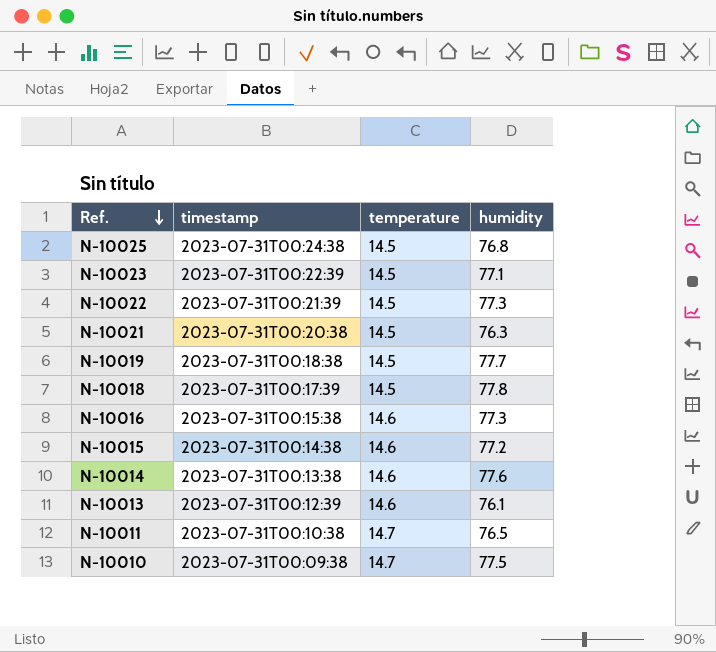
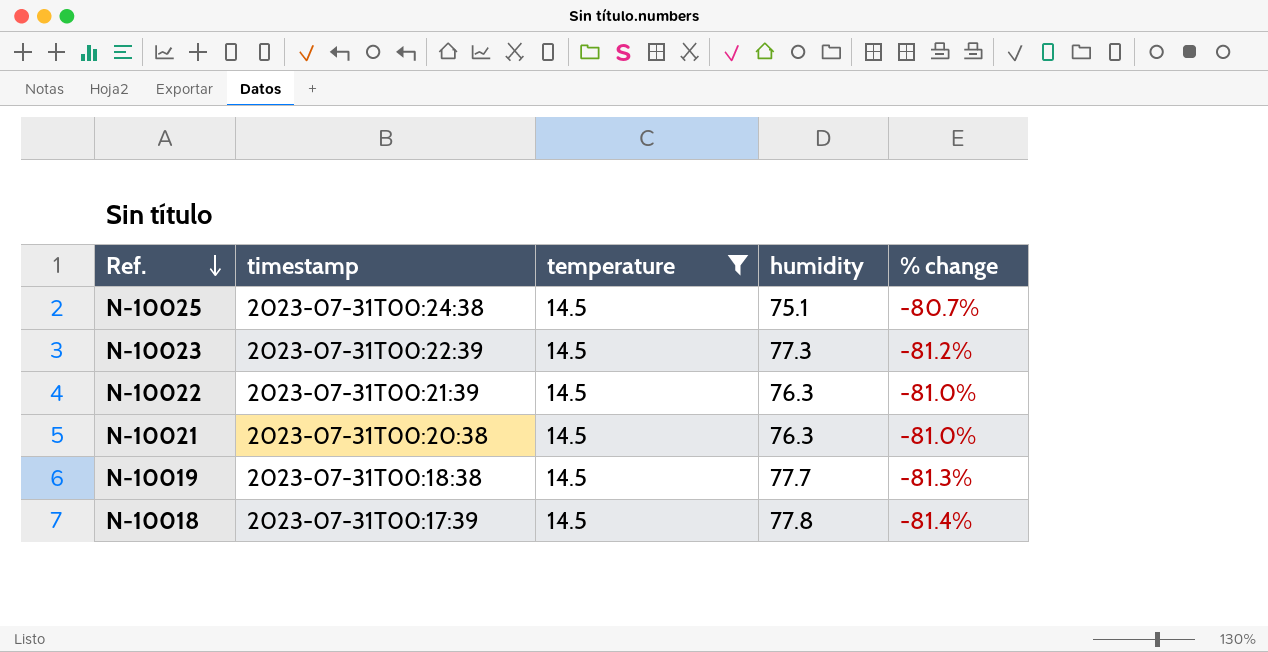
filter: none -> temperature = 14.5
column % change | formula: none -> ([temperature] - [humidity]) / [humidity]
N-10025 | humidity: 76.8 -> 75.1
N-10023 | humidity: 77.1 -> 77.3
N-10022 | humidity: 77.3 -> 76.3

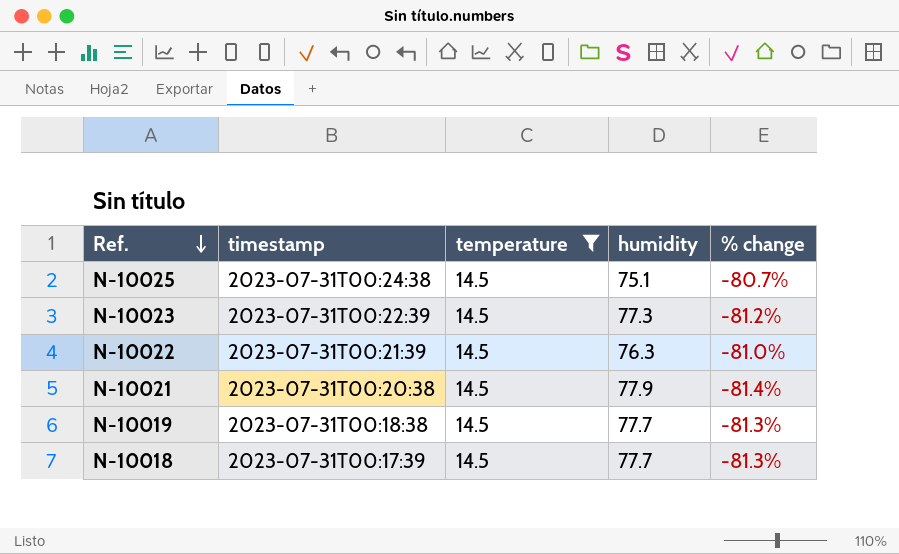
N-10021 | humidity: 76.3 -> 77.9
N-10021 | % change: -81.0% -> -81.4%
N-10018 | humidity: 77.8 -> 77.7
N-10018 | % change: -81.4% -> -81.3%

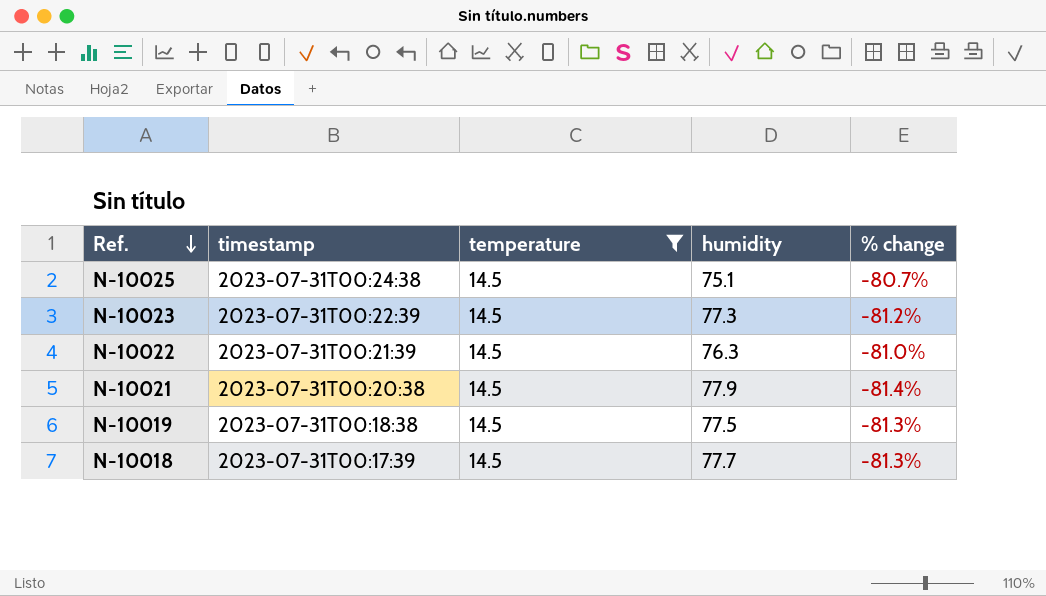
N-10019 | humidity: 77.7 -> 77.5

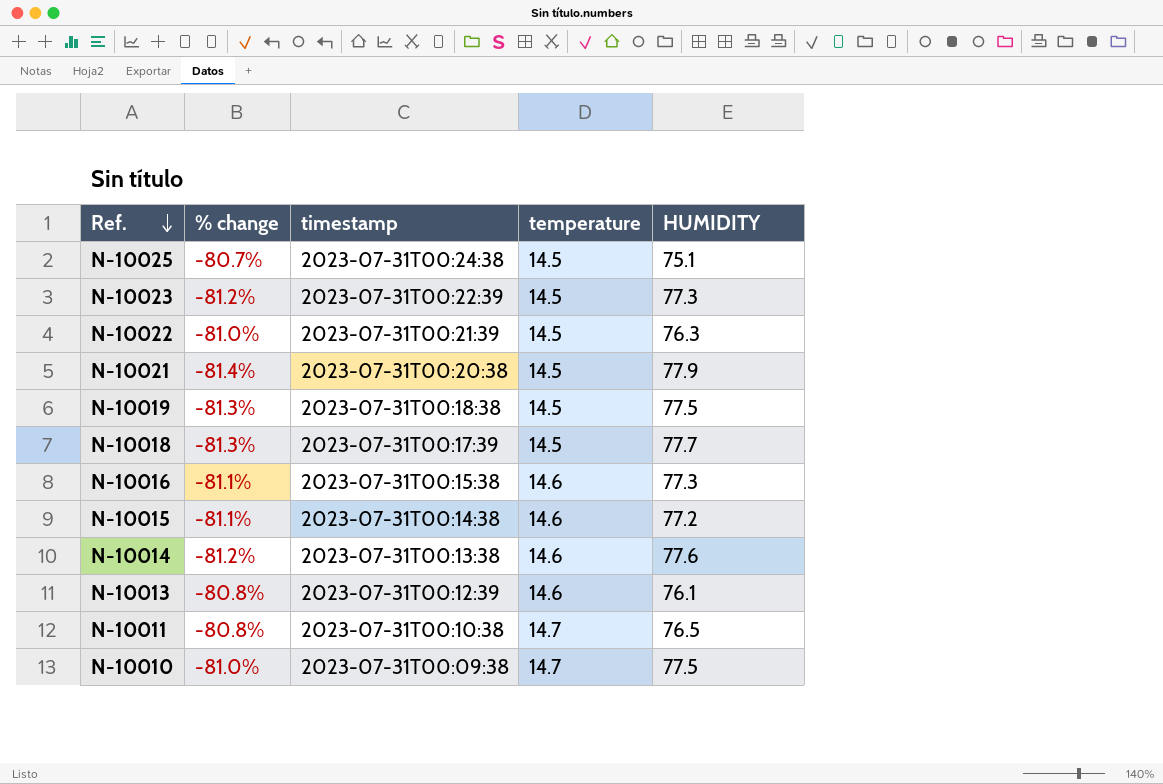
filter: temperature = 14.5 -> none
column % change | position: 5 -> 2
column name: humidity -> HUMIDITY

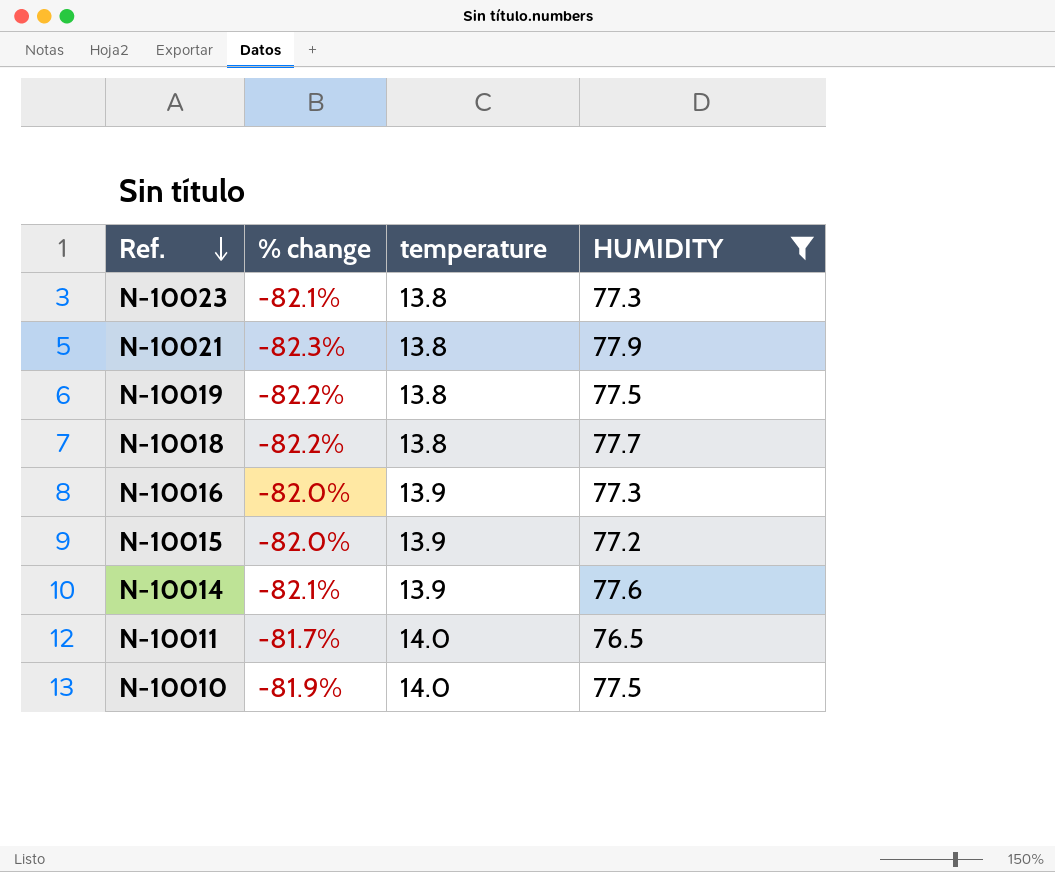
filter: none -> HUMIDITY >= 76.5
column timestamp | position: 3 -> none
N-10023 | % change: -81.2% -> -82.1%
N-10023 | temperature: 14.5 -> 13.8
N-10021 | % change: -81.4% -> -82.3%
N-10021 | temperature: 14.5 -> 13.8
N-10019 | % change: -81.3% -> -82.2%
N-10019 | temperature: 14.5 -> 13.8
N-10018 | % change: -81.3% -> -82.2%
N-10018 | temperature: 14.5 -> 13.8
N-10016 | % change: -81.1% -> -82.0%
N-10016 | temperature: 14.6 -> 13.9
N-10015 | % change: -81.1% -> -82.0%
N-10015 | temperature: 14.6 -> 13.9
N-10014 | % change: -81.2% -> -82.1%
N-10014 | temperature: 14.6 -> 13.9
N-10011 | % change: -80.8% -> -81.7%
N-10011 | temperature: 14.7 -> 14.0
N-10010 | % change: -81.0% -> -81.9%
N-10010 | temperature: 14.7 -> 14.0

